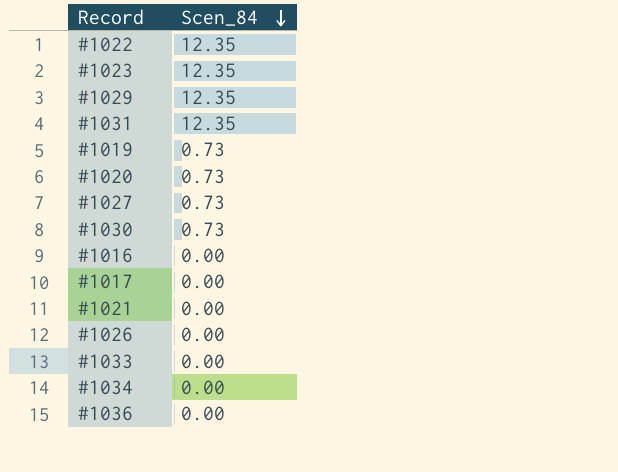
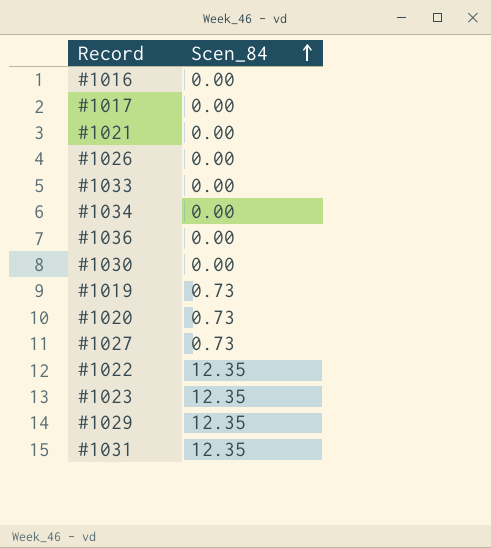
row order: Scen_84 descending -> Scen_84 ascending
#1030 | Scen_84: 0.73 -> 0.00

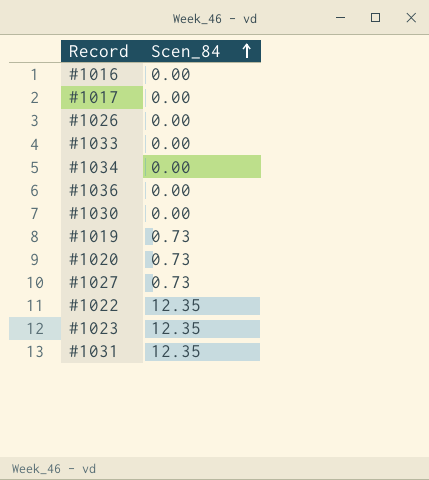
row #1021: 0.00 -> none
row #1029: 12.35 -> none

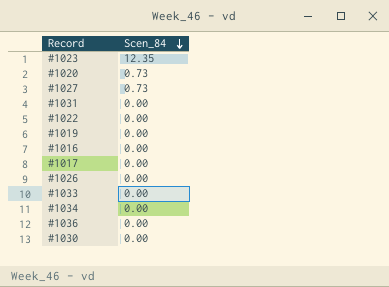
row order: Scen_84 ascending -> Scen_84 descending
#1031 | Scen_84: 12.35 -> 0.00
#1022 | Scen_84: 12.35 -> 0.00
#1019 | Scen_84: 0.73 -> 0.00

